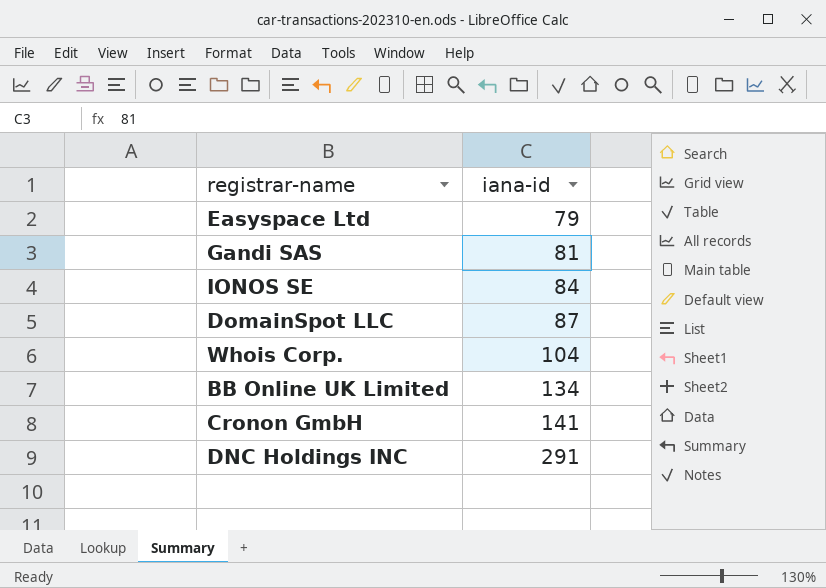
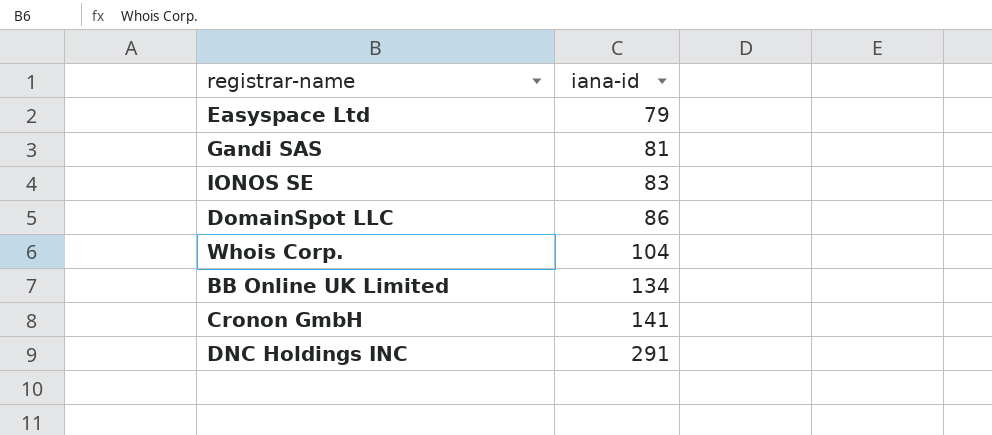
IONOS SE | iana-id: 84 -> 83
DomainSpot LLC | iana-id: 87 -> 86

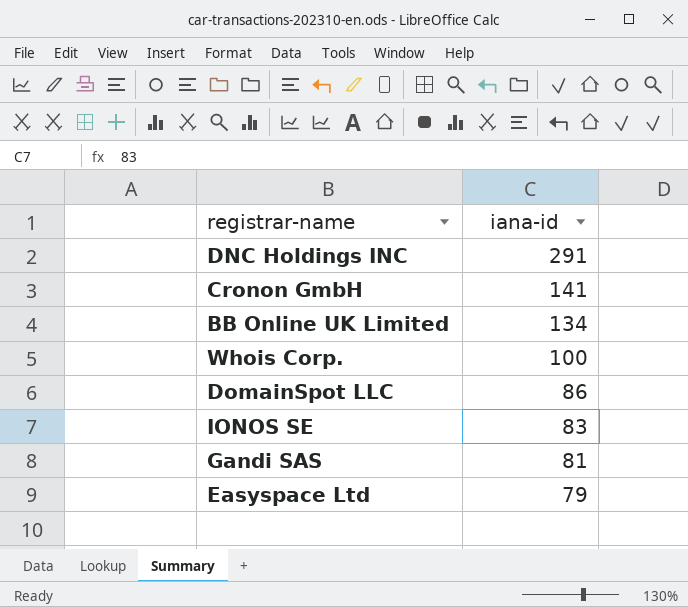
row order: iana-id ascending -> iana-id descending
Whois Corp. | iana-id: 104 -> 100

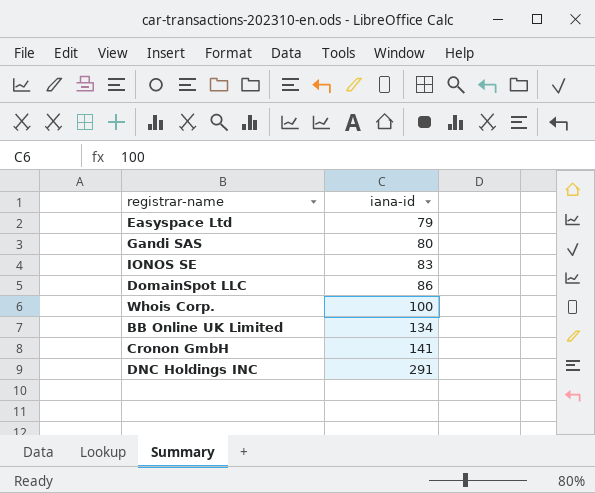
row order: iana-id descending -> iana-id ascending
Gandi SAS | iana-id: 81 -> 80

